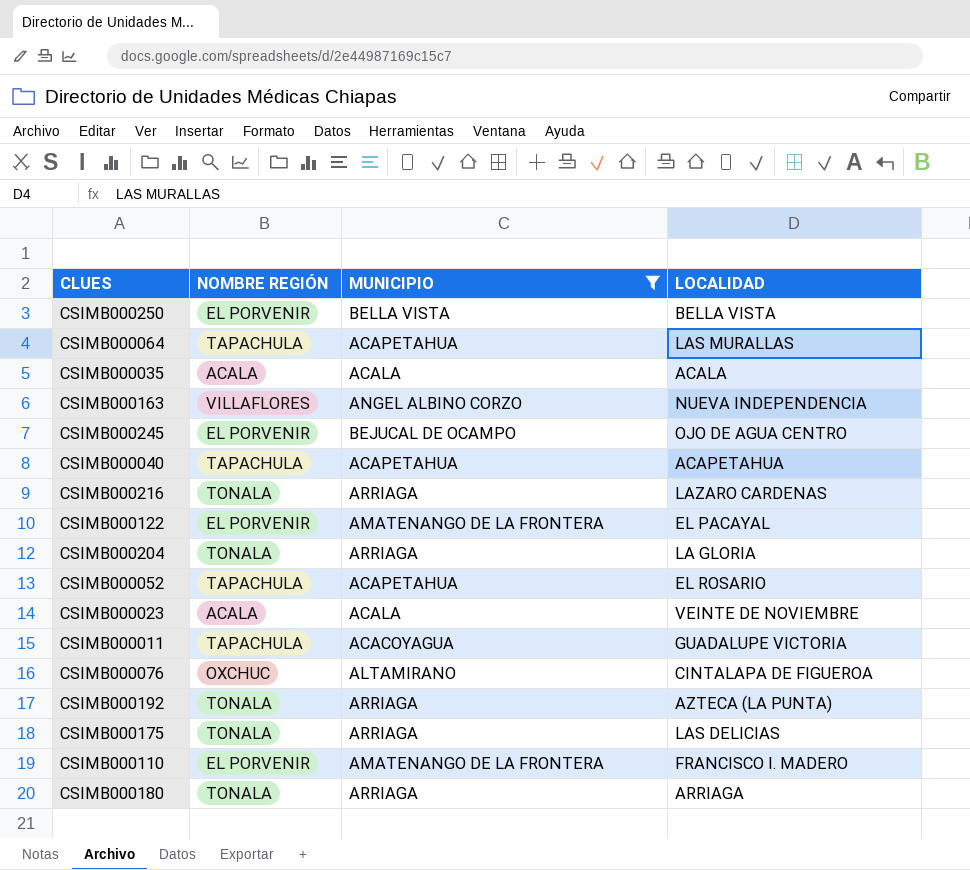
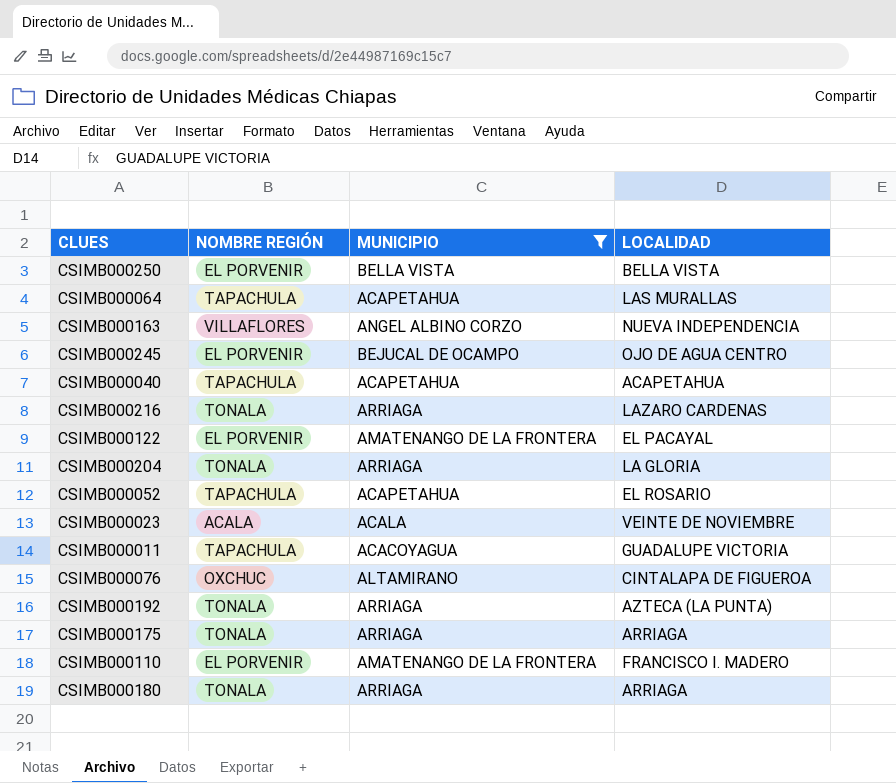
row CSIMB000035: ACALA | ACALA | ACALA -> none
CSIMB000175 | LOCALIDAD: LAS DELICIAS -> ARRIAGA

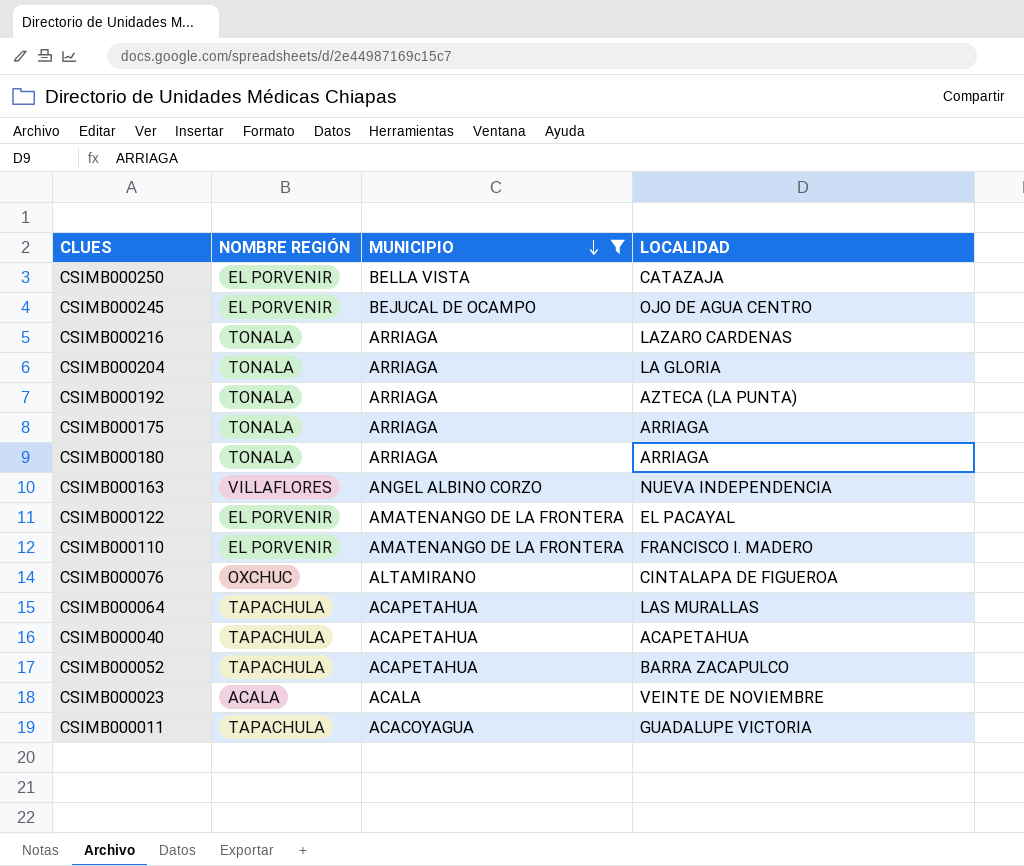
row order: none -> MUNICIPIO descending
CSIMB000250 | LOCALIDAD: BELLA VISTA -> CATAZAJA
CSIMB000052 | LOCALIDAD: EL ROSARIO -> BARRA ZACAPULCO

